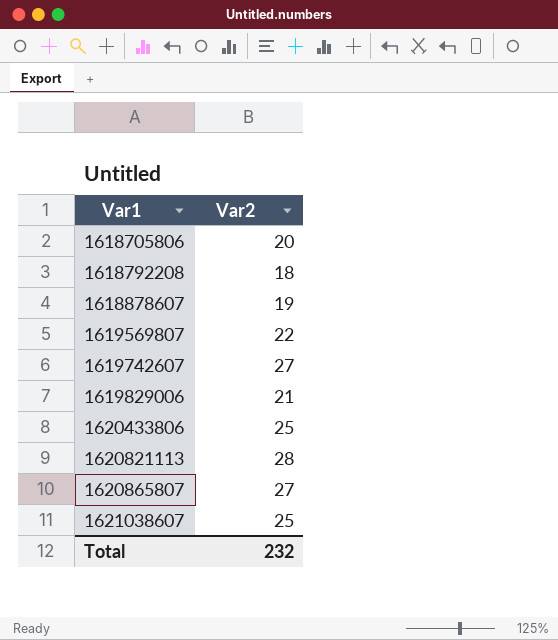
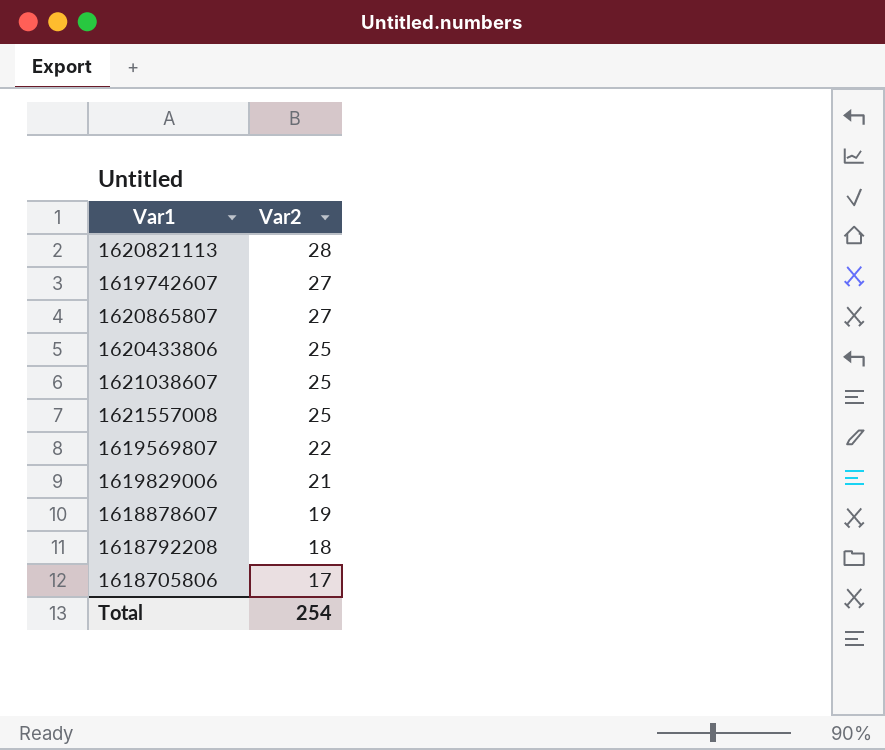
row order: Var1 ascending -> Var2 descending
row 1621557008: none -> 25
1618705806 | Var2: 20 -> 17
Total | Var2: 232 -> 254

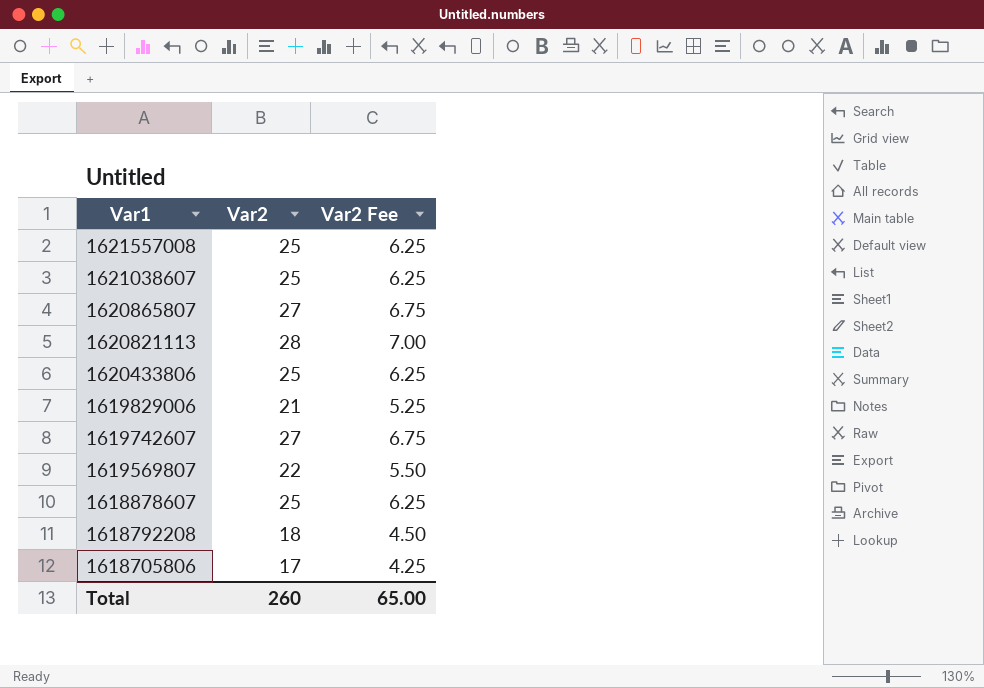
row order: Var2 descending -> Var1 descending
column Var2 Fee | formula: none -> [Var2] * 0.25
1618878607 | Var2: 19 -> 25
Total | Var2: 254 -> 260

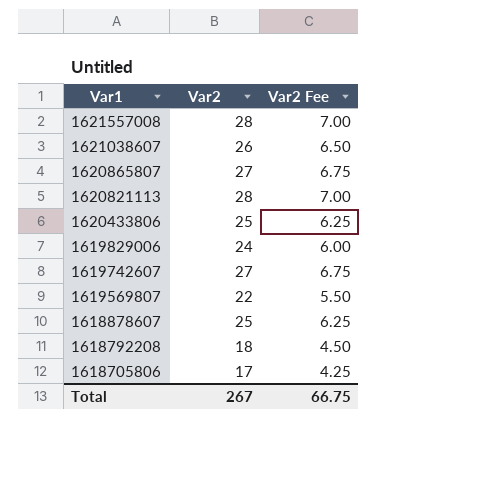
1621557008 | Var2: 25 -> 28
1621557008 | Var2 Fee: 6.25 -> 7.00
1621038607 | Var2: 25 -> 26
1621038607 | Var2 Fee: 6.25 -> 6.50
1619829006 | Var2: 21 -> 24
1619829006 | Var2 Fee: 5.25 -> 6.00
Total | Var2: 260 -> 267
Total | Var2 Fee: 65.00 -> 66.75

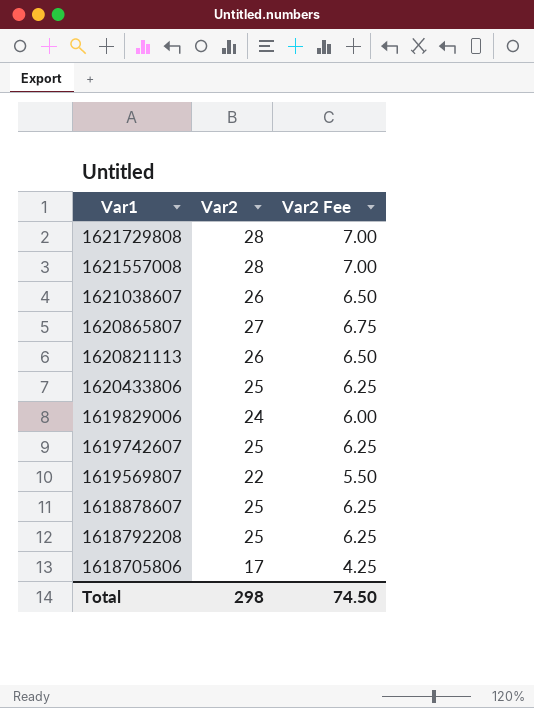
row 1621729808: none -> 28 | 7.00
1620821113 | Var2: 28 -> 26
1620821113 | Var2 Fee: 7.00 -> 6.50
1619742607 | Var2: 27 -> 25
1619742607 | Var2 Fee: 6.75 -> 6.25
1618792208 | Var2: 18 -> 25
1618792208 | Var2 Fee: 4.50 -> 6.25
Total | Var2: 267 -> 298
Total | Var2 Fee: 66.75 -> 74.50

